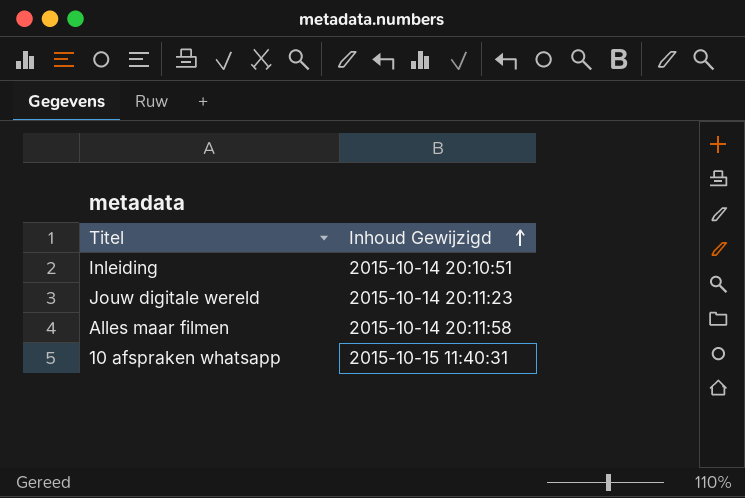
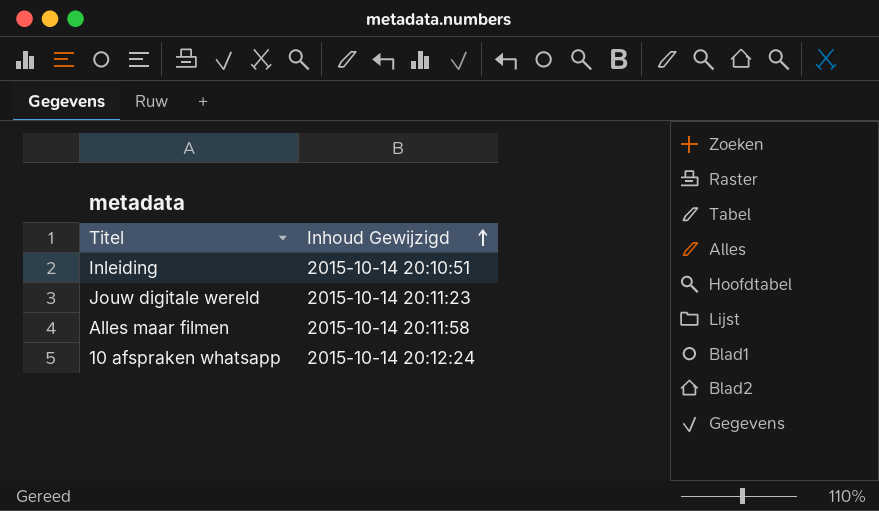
10 afspraken whatsapp | Inhoud Gewijzigd: 2015-10-15 11:40:31 -> 2015-10-14 20:12:24

